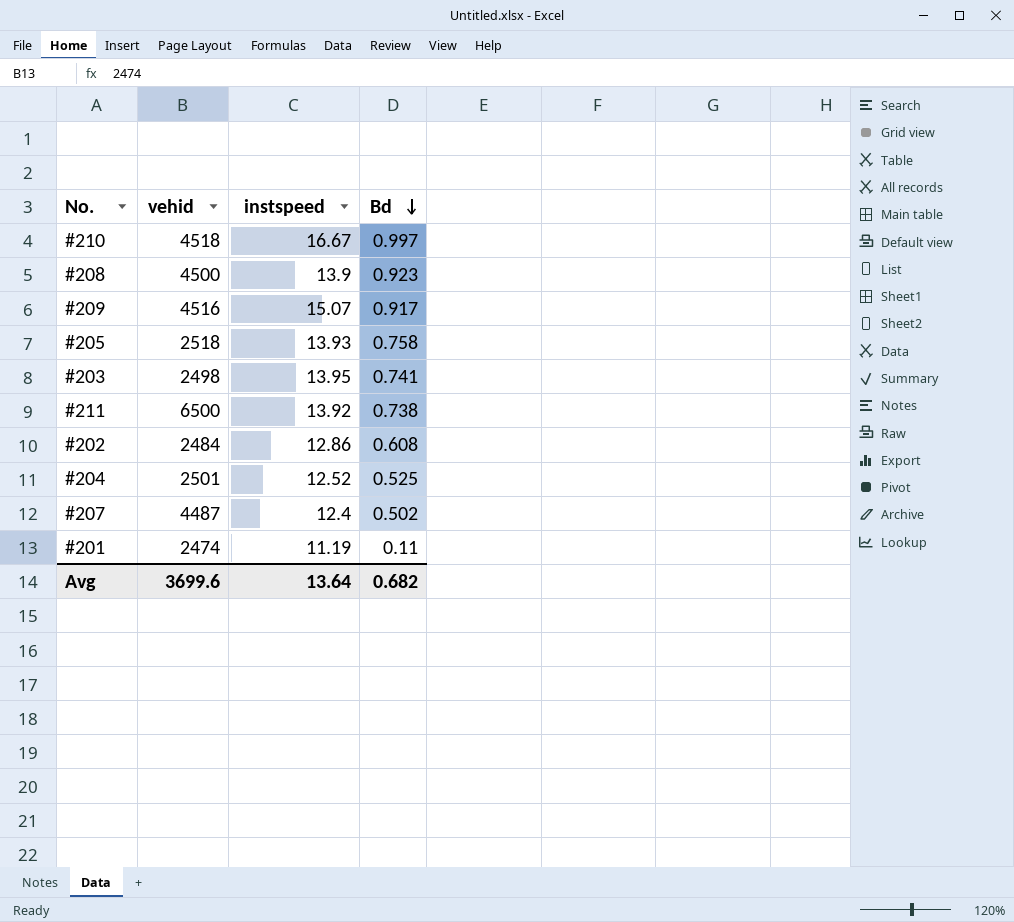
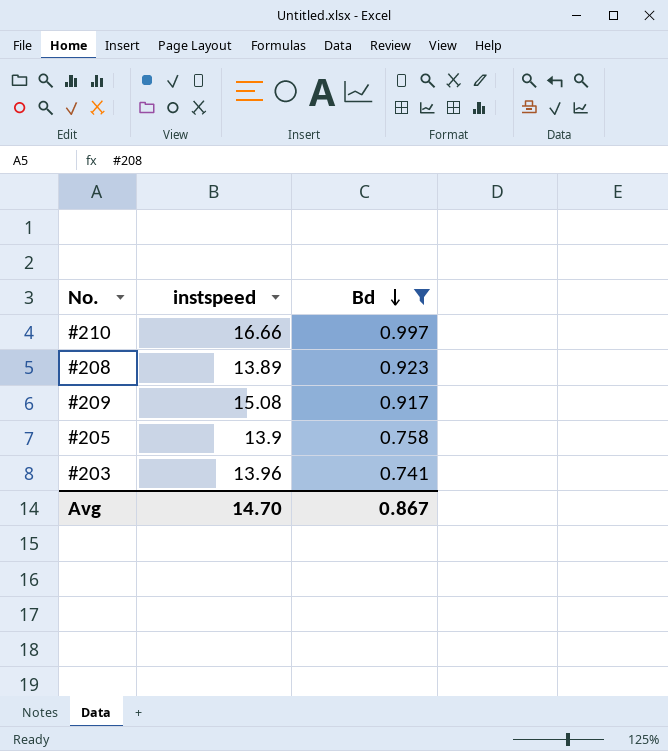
filter: none -> Bd >= 0.741
column vehid | position: 2 -> none
#210 | instspeed: 16.67 -> 16.66
#208 | instspeed: 13.9 -> 13.89
#209 | instspeed: 15.07 -> 15.08
#205 | instspeed: 13.93 -> 13.9
#203 | instspeed: 13.95 -> 13.96
Avg | instspeed: 13.64 -> 14.70
Avg | Bd: 0.682 -> 0.867

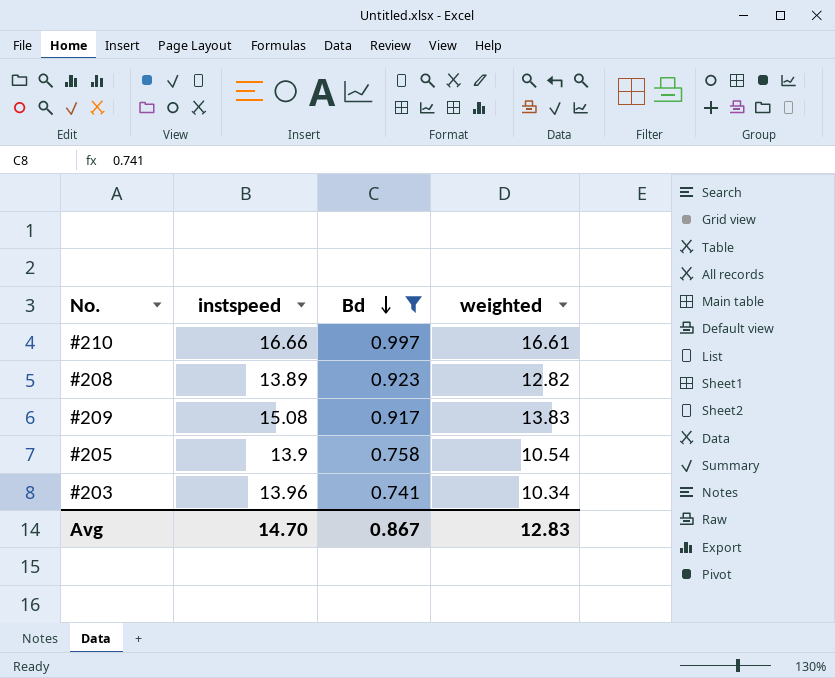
column weighted | formula: none -> [instspeed] * [Bd]

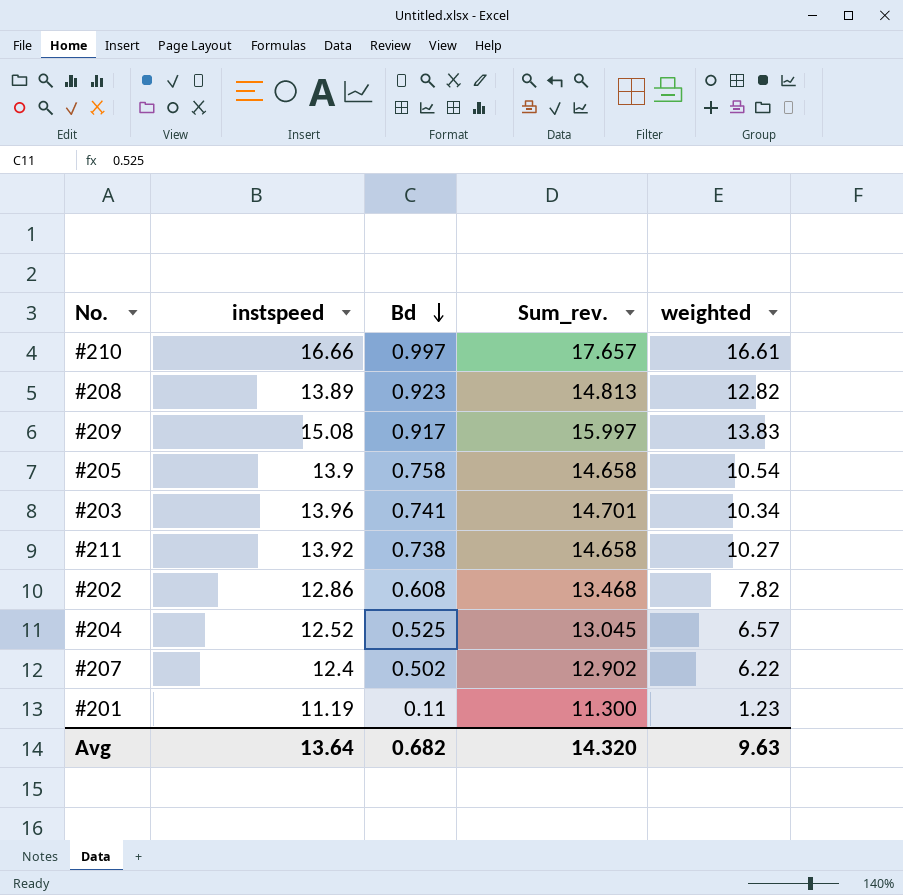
filter: Bd >= 0.741 -> none
column Sum_rev. | formula: none -> [instspeed] + [Bd]
Avg | instspeed: 14.70 -> 13.64
Avg | Bd: 0.867 -> 0.682
Avg | weighted: 12.83 -> 9.63

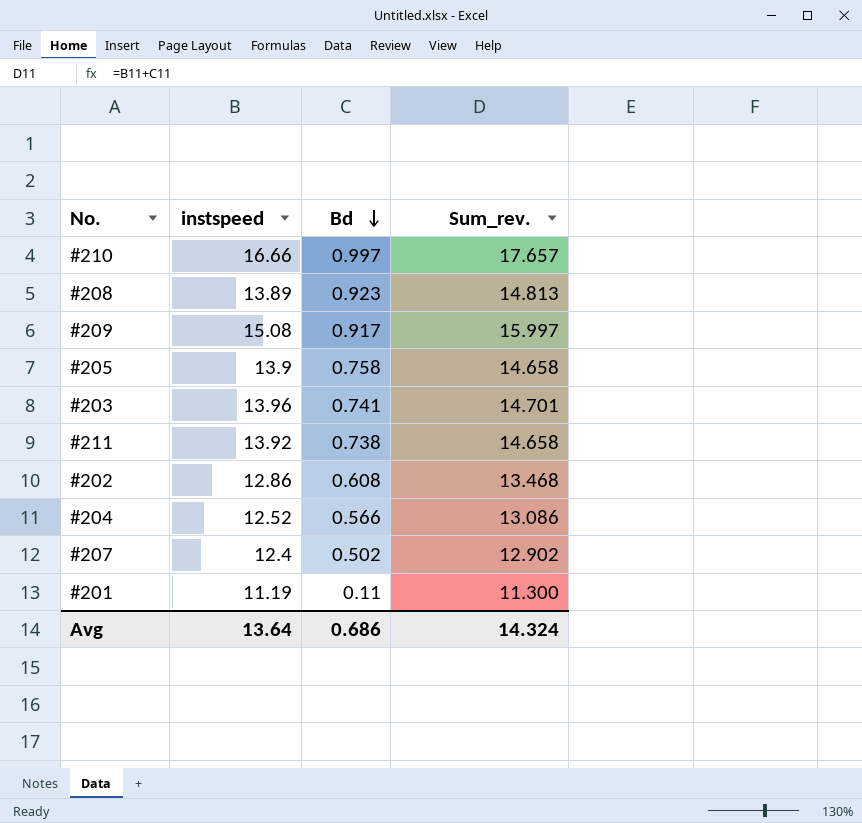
column weighted | formula: [instspeed] * [Bd] -> none
#204 | Bd: 0.525 -> 0.566
#204 | Sum_rev.: 13.045 -> 13.086
Avg | Bd: 0.682 -> 0.686
Avg | Sum_rev.: 14.320 -> 14.324

